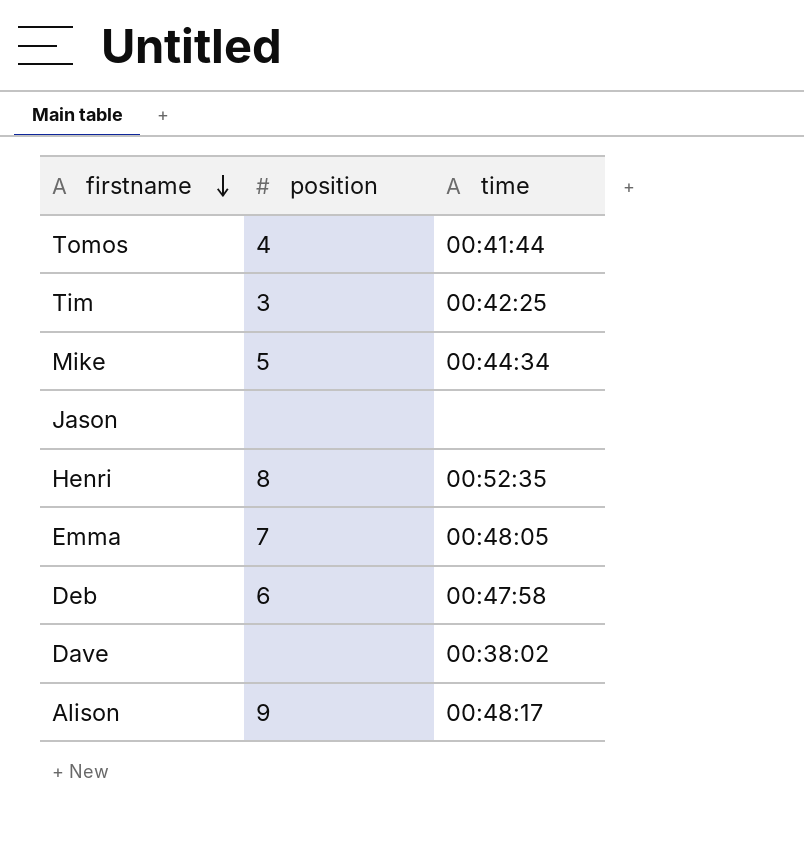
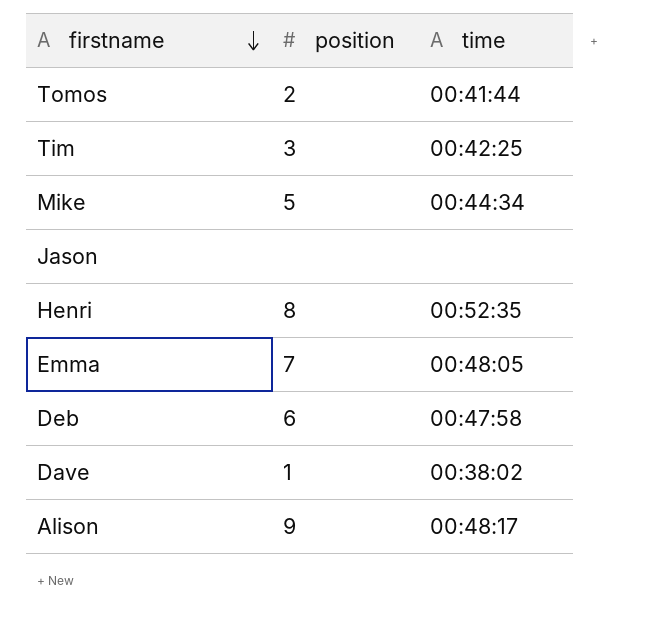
Tomos | position: 4 -> 2
Dave | position: none -> 1

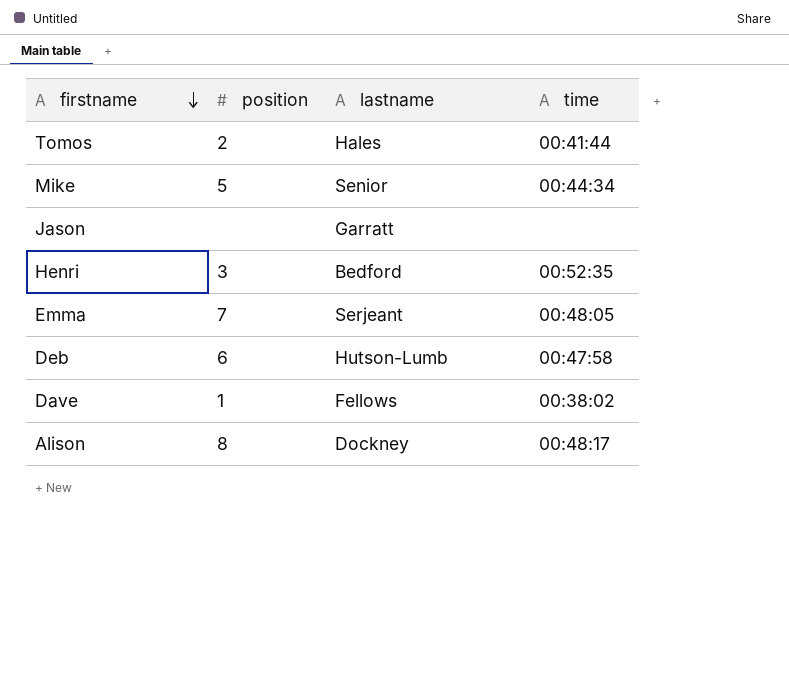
column lastname | position: none -> 3
row Tim: 3 | 00:42:25 -> none
Henri | position: 8 -> 3
Alison | position: 9 -> 8

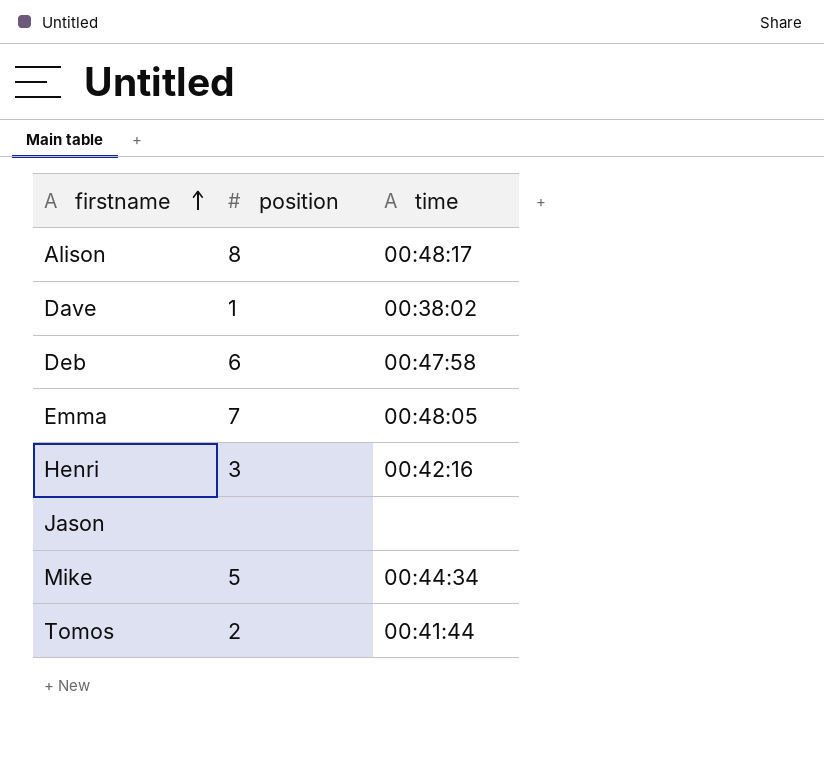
row order: firstname descending -> firstname ascending
column lastname | position: 3 -> none
Henri | time: 00:52:35 -> 00:42:16

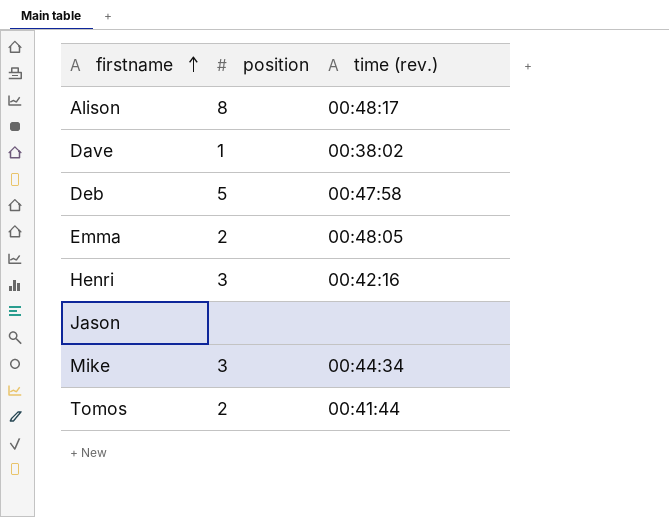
column name: time -> time (rev.)
Deb | position: 6 -> 5
Emma | position: 7 -> 2
Mike | position: 5 -> 3

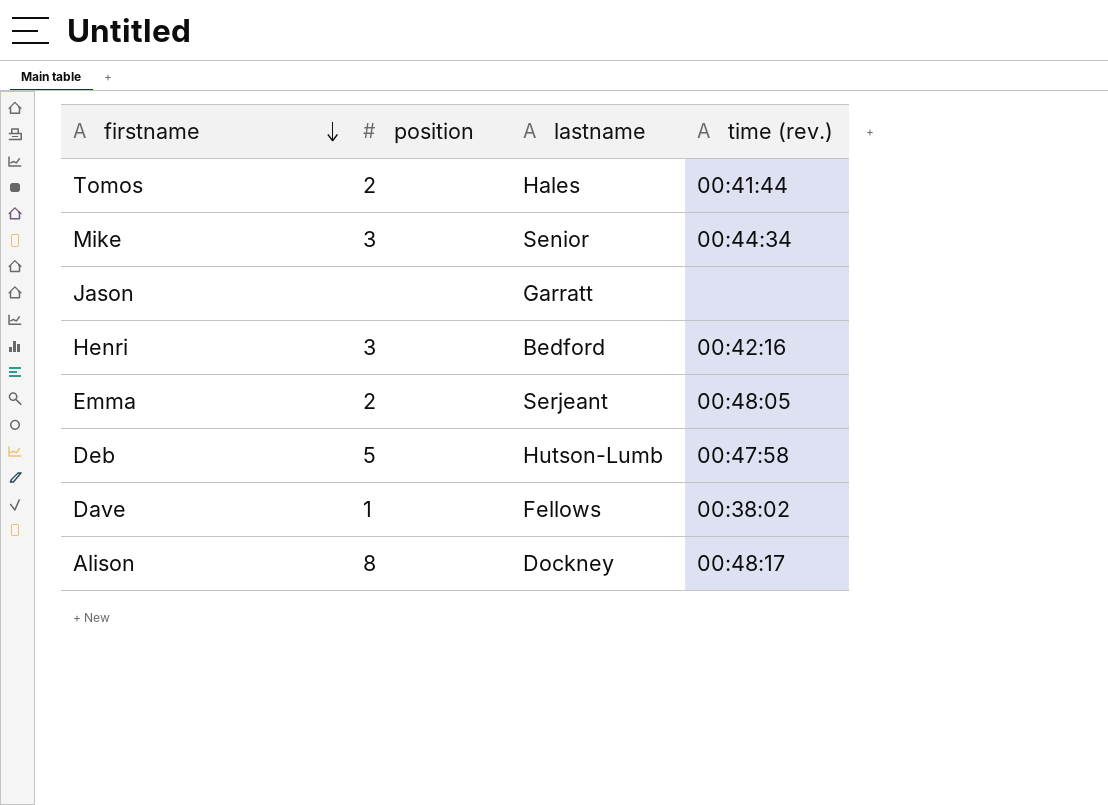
row order: firstname ascending -> firstname descending
column lastname | position: none -> 3

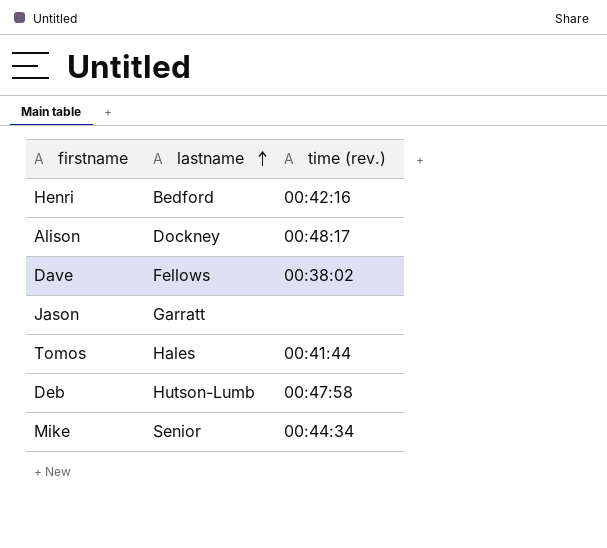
row order: firstname descending -> lastname ascending
column position | position: 2 -> none
row Emma: 2 | Serjeant | 00:48:05 -> none

